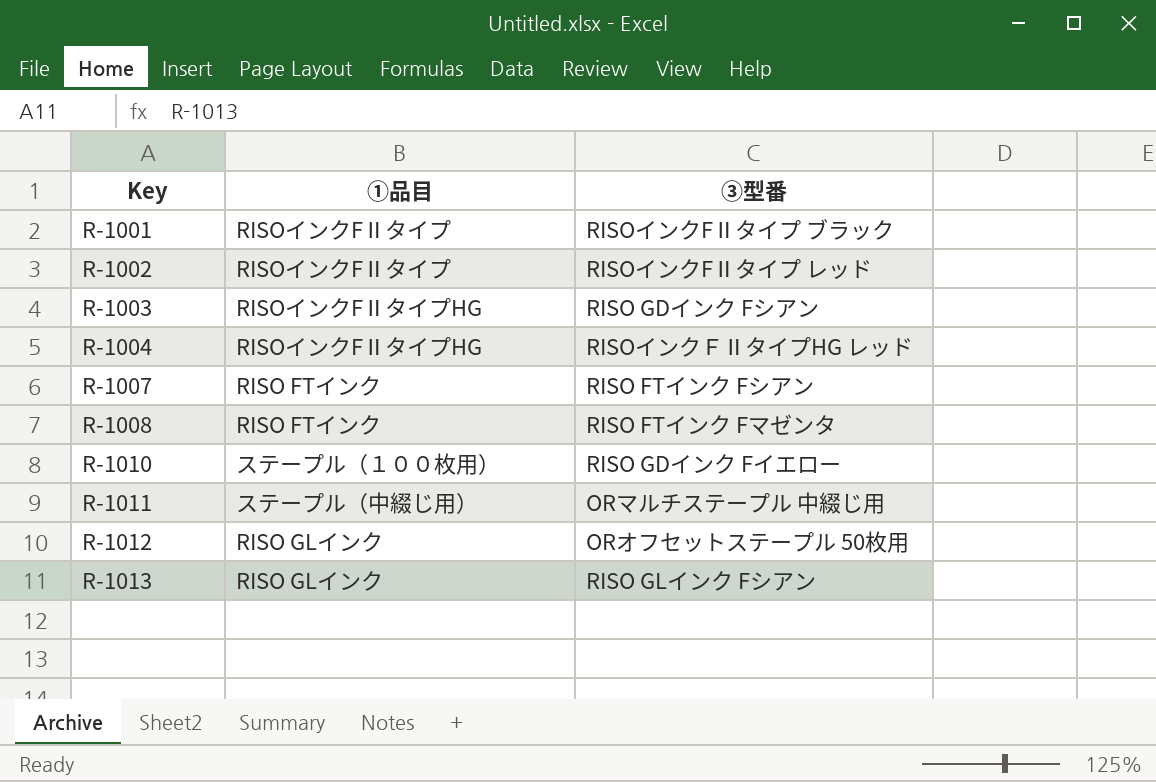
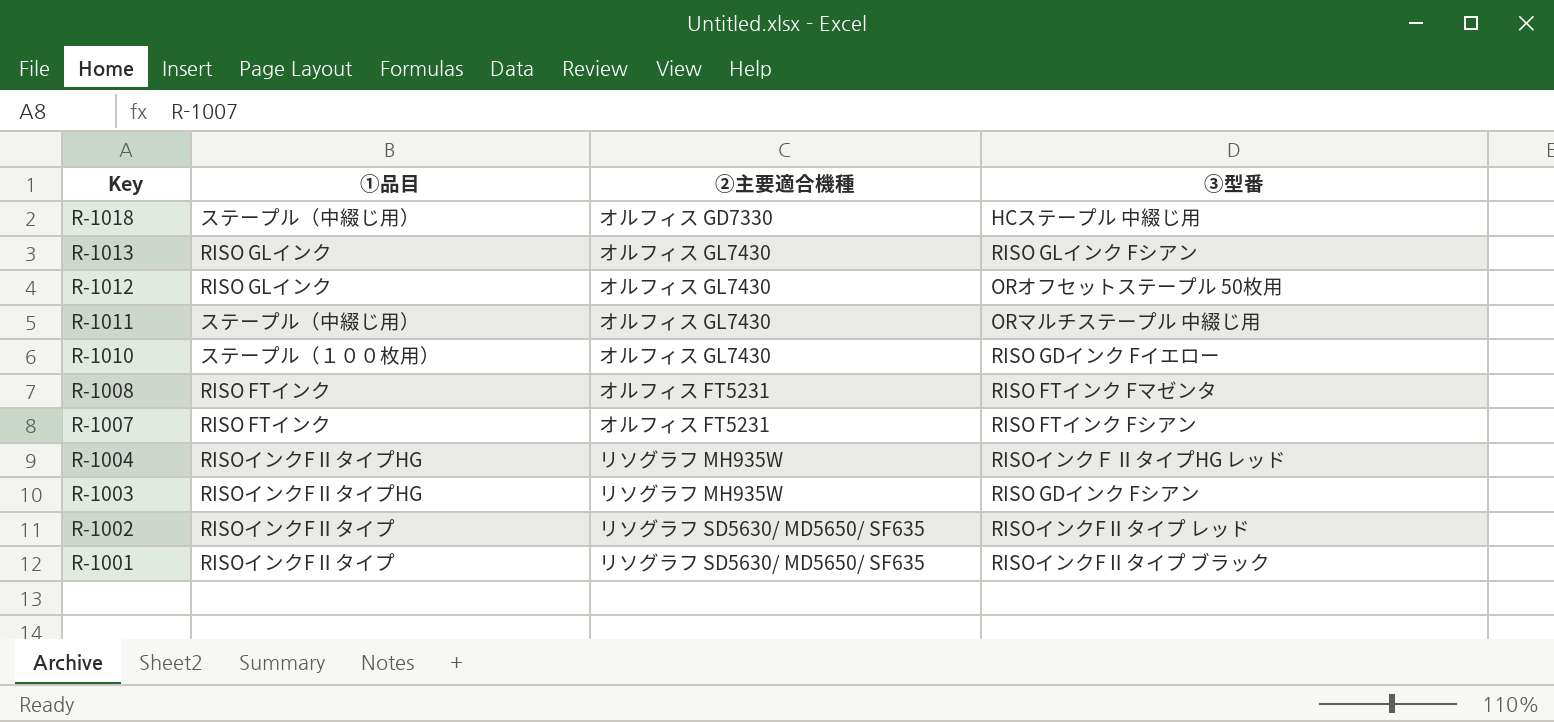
row order: Key ascending -> Key descending
column ②主要適合機種 | position: none -> 3
row R-1018: none -> ステープル（中綴じ用） | オルフィス GD7330 | HCステープル 中綴じ用

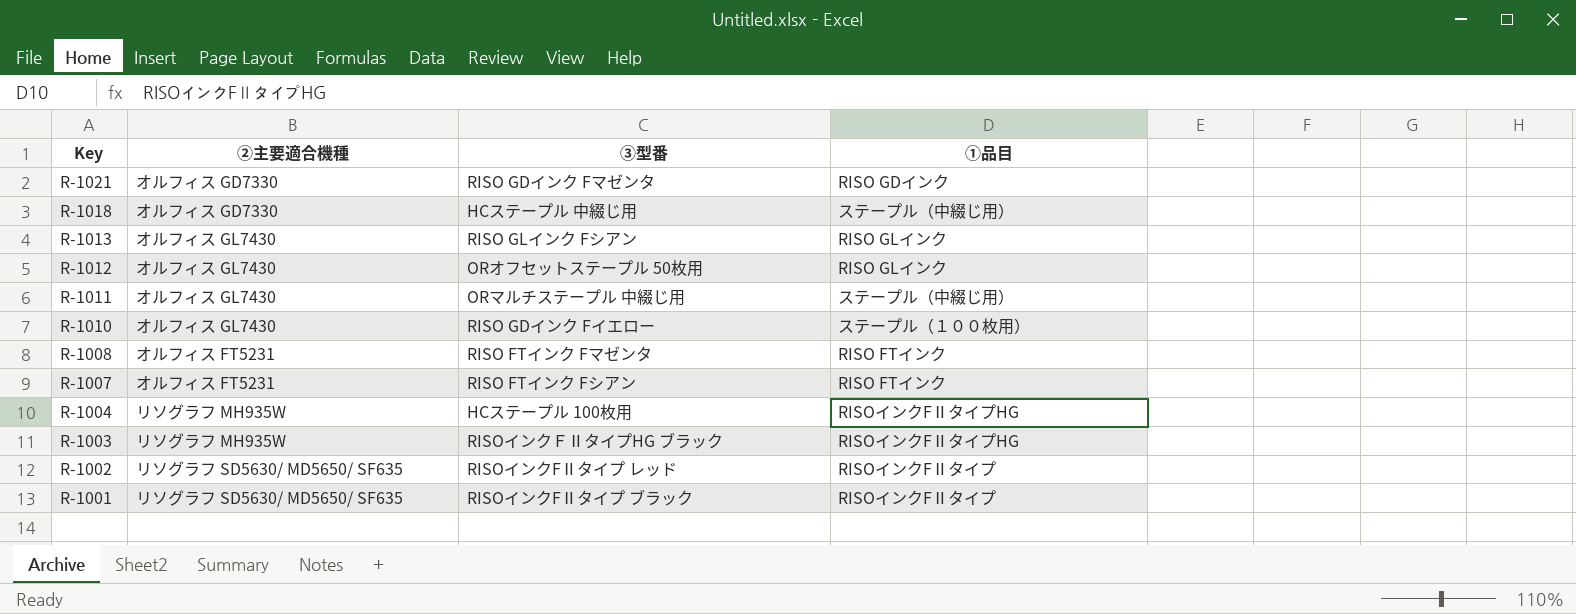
column ①品目 | position: 2 -> 4
row R-1021: none -> オルフィス GD7330 | RISO GDインク Fマゼンタ | RISO GDインク
R-1004 | ③型番: RISOインクＦⅡタイプHG レッド -> HCステープル 100枚用
R-1003 | ③型番: RISO GDインク Fシアン -> RISOインクＦⅡタイプHG ブラック

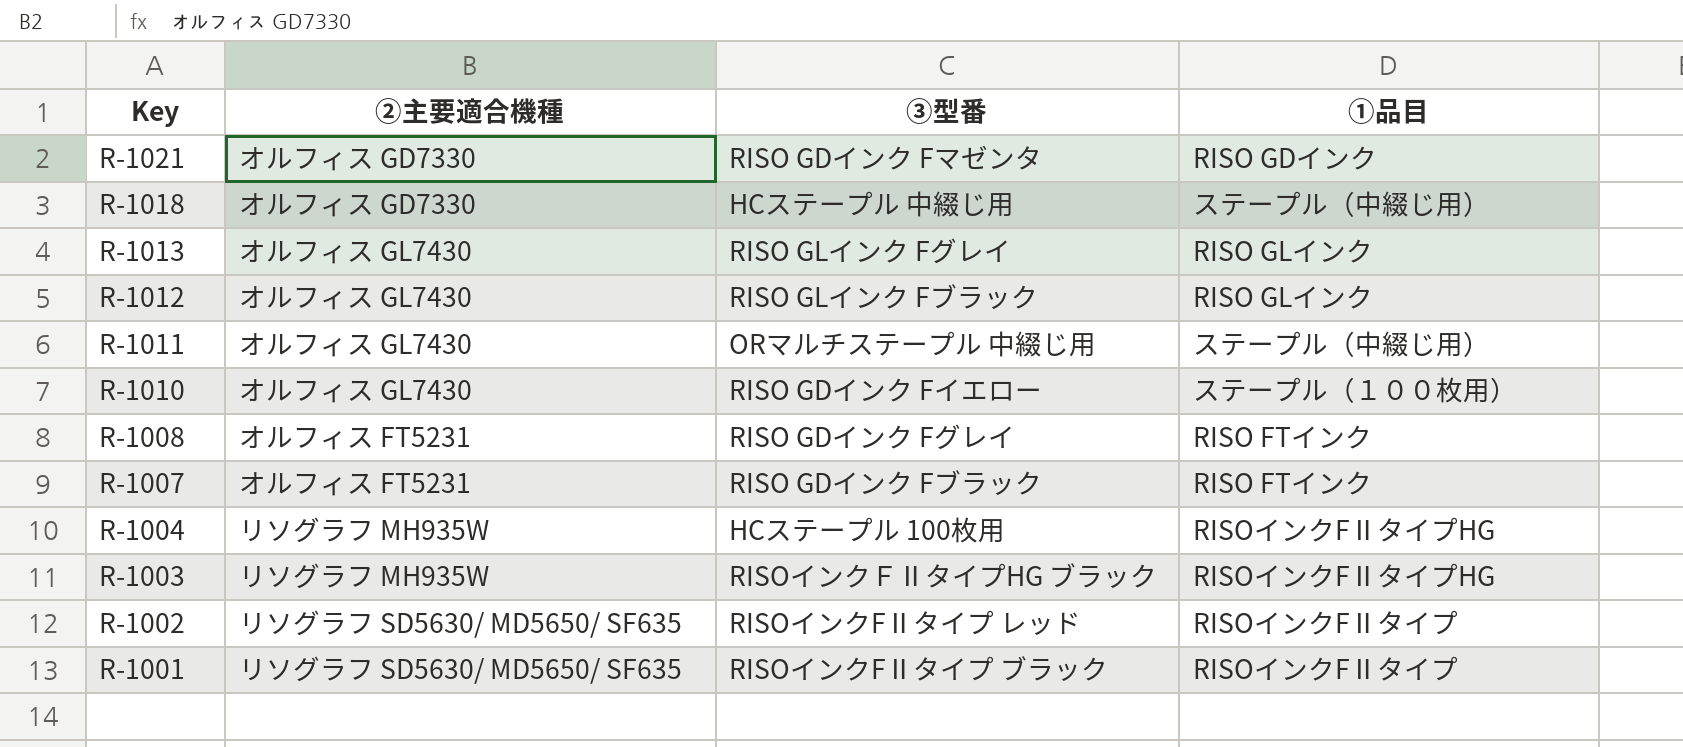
R-1013 | ③型番: RISO GLインク Fシアン -> RISO GLインク Fグレイ
R-1012 | ③型番: ORオフセットステープル 50枚用 -> RISO GLインク Fブラック
R-1008 | ③型番: RISO FTインク Fマゼンタ -> RISO GDインク Fグレイ
R-1007 | ③型番: RISO FTインク Fシアン -> RISO GDインク Fブラック

